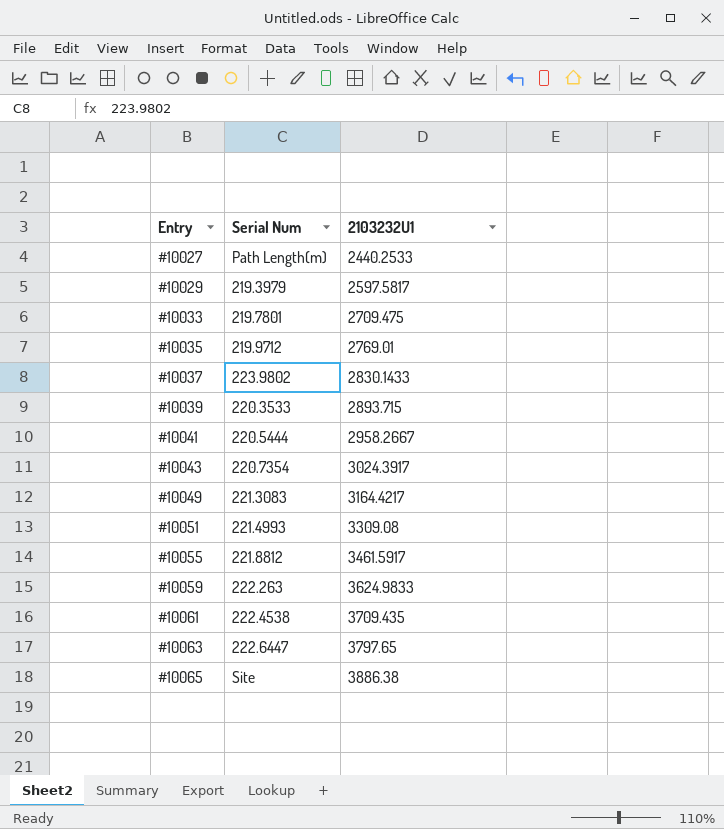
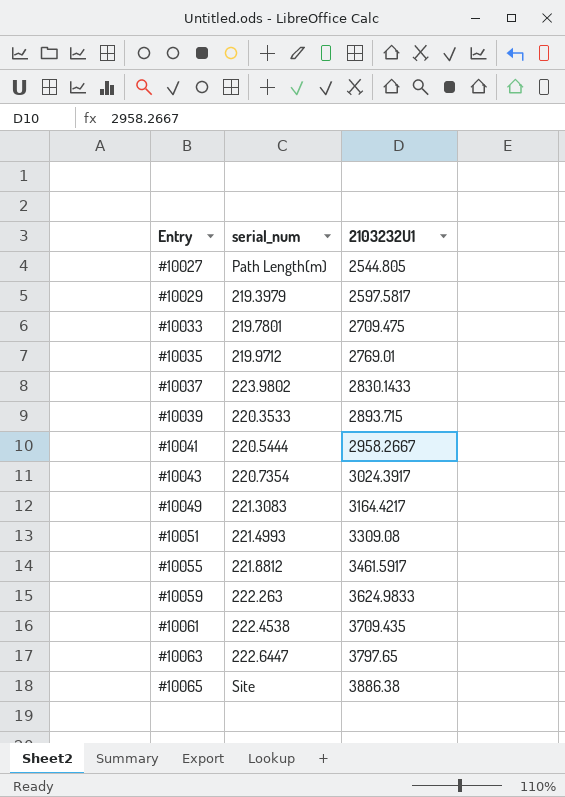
column name: Serial Num -> serial_num
#10027 | 2103232U1: 2440.2533 -> 2544.805

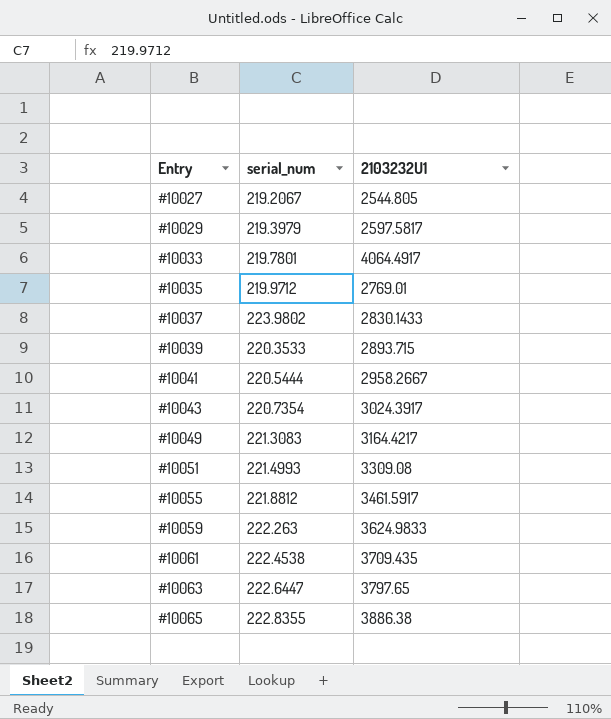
#10027 | serial_num: Path Length(m) -> 219.2067
#10033 | 2103232U1: 2709.475 -> 4064.4917
#10065 | serial_num: Site -> 222.8355

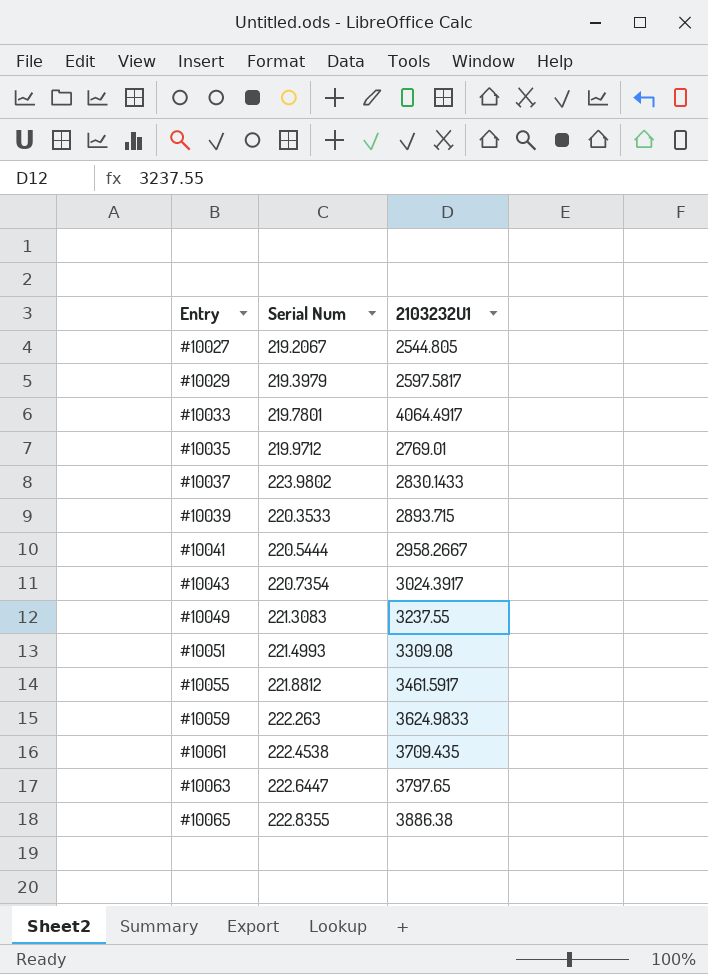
column name: serial_num -> Serial Num
#10049 | 2103232U1: 3164.4217 -> 3237.55

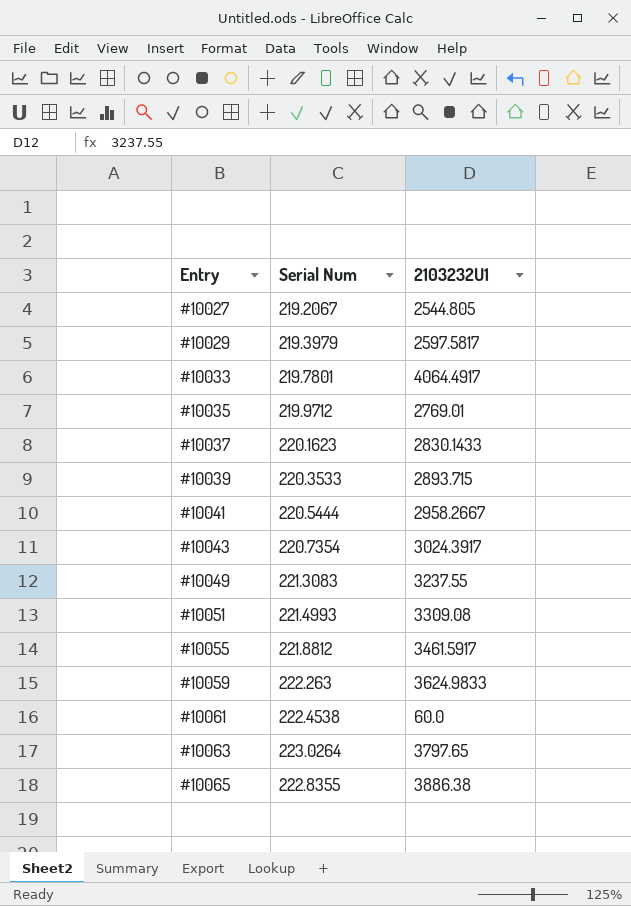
#10037 | Serial Num: 223.9802 -> 220.1623
#10061 | 2103232U1: 3709.435 -> 60.0
#10063 | Serial Num: 222.6447 -> 223.0264

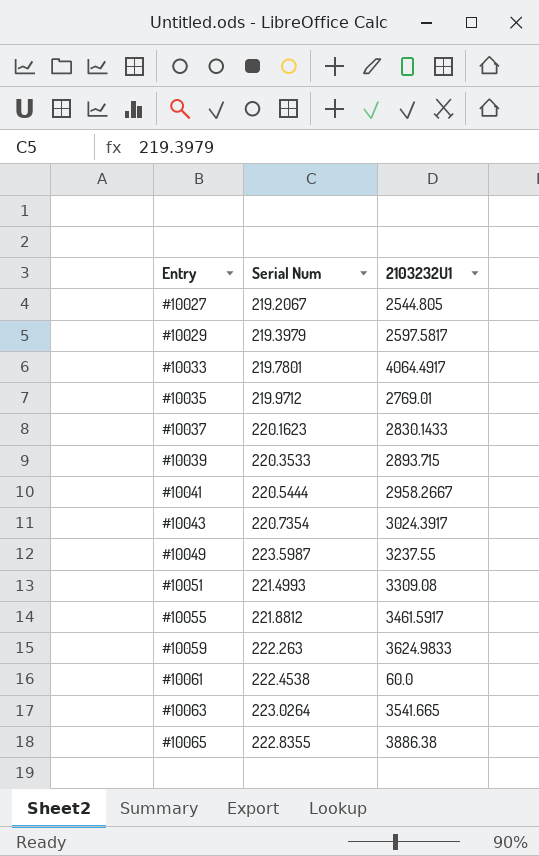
#10049 | Serial Num: 221.3083 -> 223.5987
#10063 | 2103232U1: 3797.65 -> 3541.665

